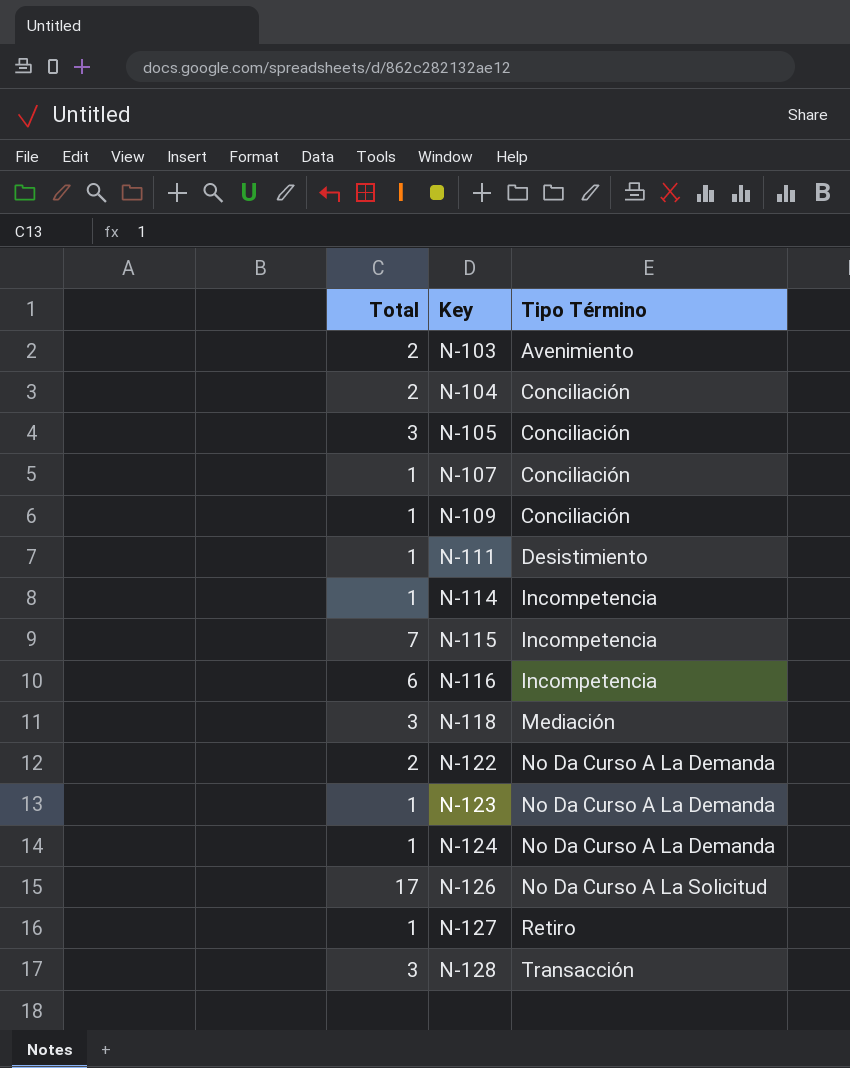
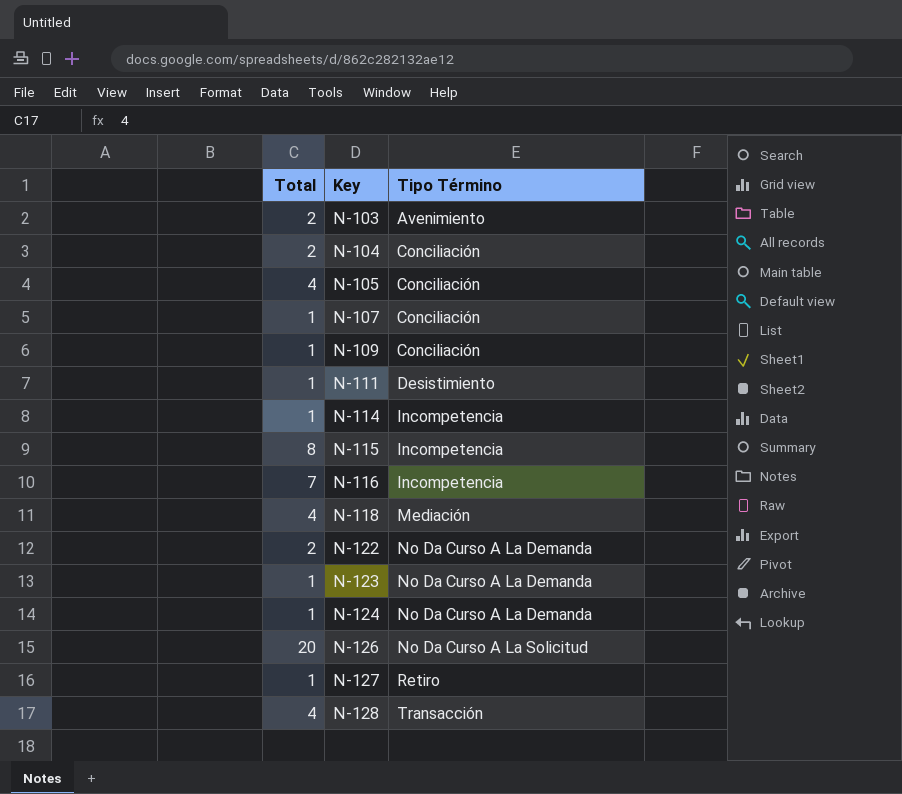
N-105 | Total: 3 -> 4
N-115 | Total: 7 -> 8
N-116 | Total: 6 -> 7
N-118 | Total: 3 -> 4
N-126 | Total: 17 -> 20
N-128 | Total: 3 -> 4

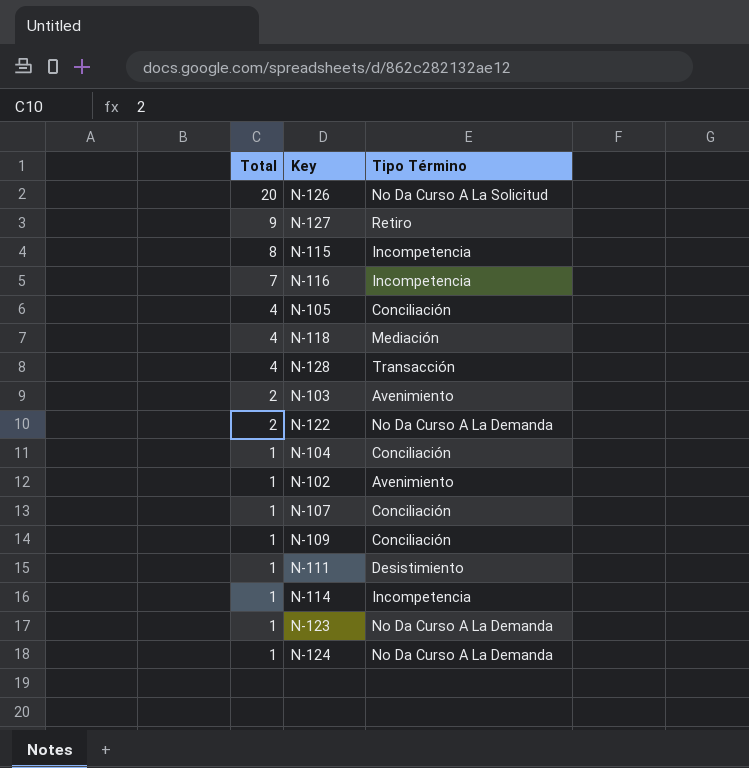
row order: Key ascending -> Total descending
N-127 | Total: 1 -> 9
N-104 | Total: 2 -> 1
row N-102: none -> 1 | Avenimiento

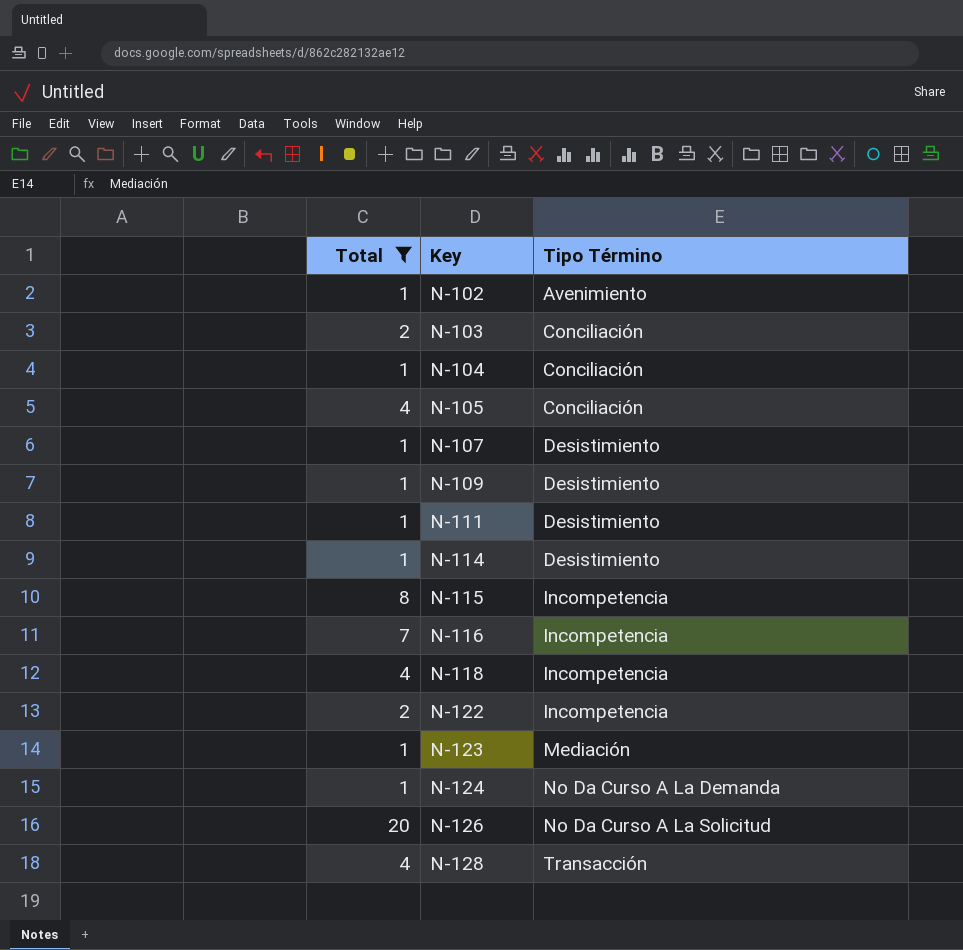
filter: none -> Total != 9
row order: Total descending -> Key ascending
N-103 | Tipo Término: Avenimiento -> Conciliación
N-107 | Tipo Término: Conciliación -> Desistimiento
N-109 | Tipo Término: Conciliación -> Desistimiento
N-114 | Tipo Término: Incompetencia -> Desistimiento
N-118 | Tipo Término: Mediación -> Incompetencia
N-122 | Tipo Término: No Da Curso A La Demanda -> Incompetencia
N-123 | Tipo Término: No Da Curso A La Demanda -> Mediación

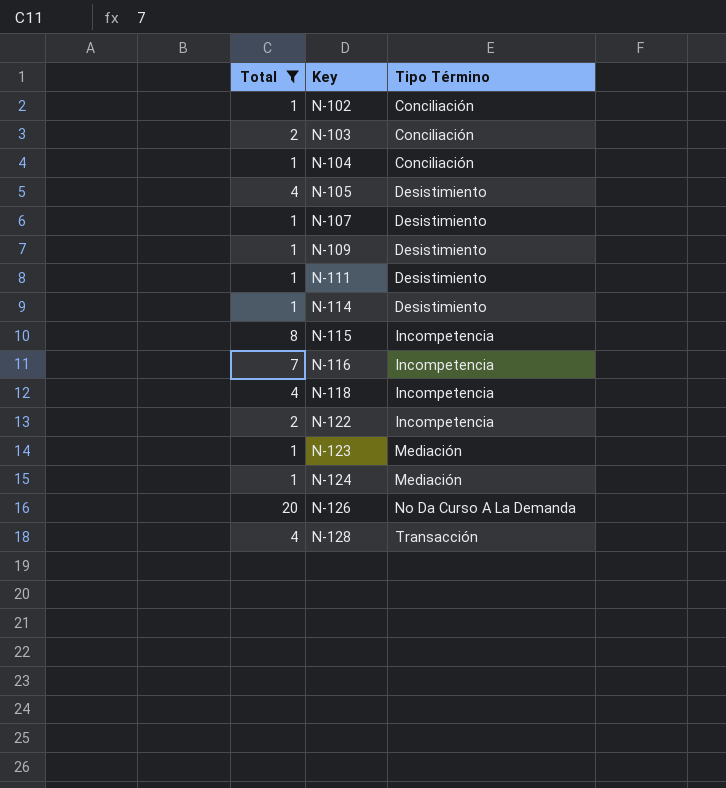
N-102 | Tipo Término: Avenimiento -> Conciliación
N-105 | Tipo Término: Conciliación -> Desistimiento
N-124 | Tipo Término: No Da Curso A La Demanda -> Mediación
N-126 | Tipo Término: No Da Curso A La Solicitud -> No Da Curso A La Demanda

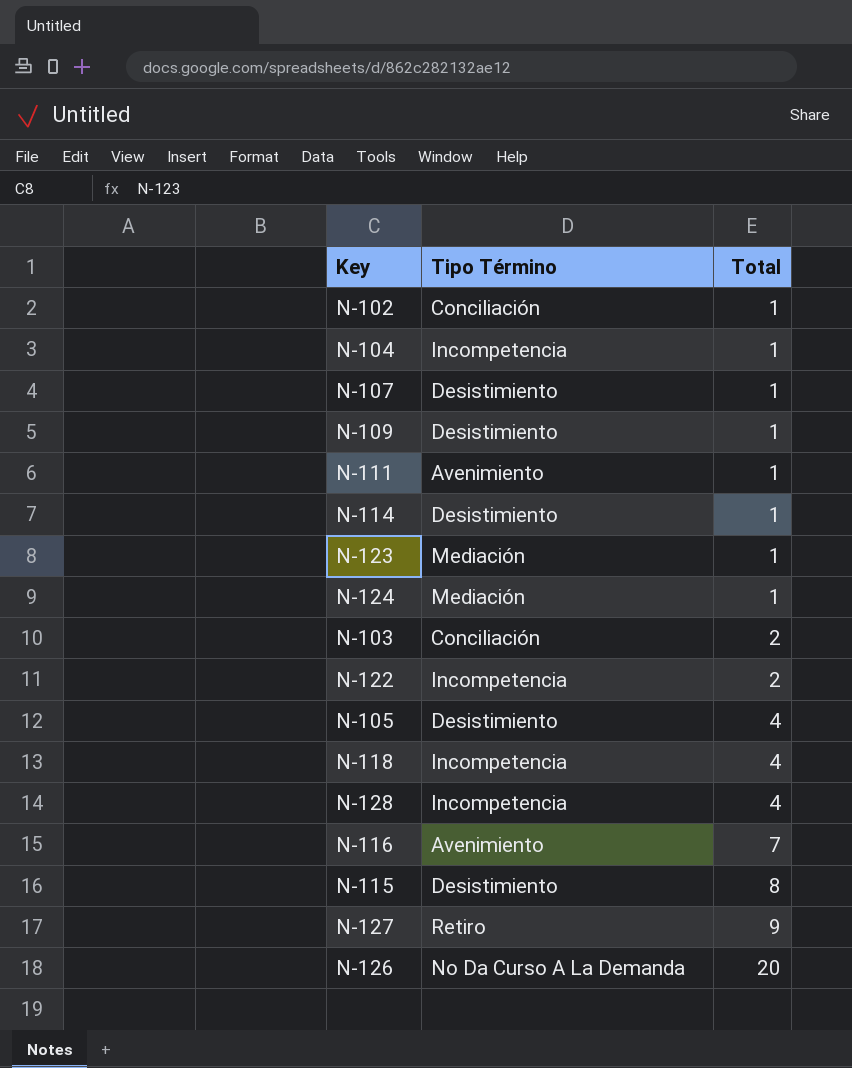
filter: Total != 9 -> none
row order: Key ascending -> Total ascending
column Total | position: 1 -> 3
N-104 | Tipo Término: Conciliación -> Incompetencia
N-111 | Tipo Término: Desistimiento -> Avenimiento
N-128 | Tipo Término: Transacción -> Incompetencia
N-116 | Tipo Término: Incompetencia -> Avenimiento
N-115 | Tipo Término: Incompetencia -> Desistimiento

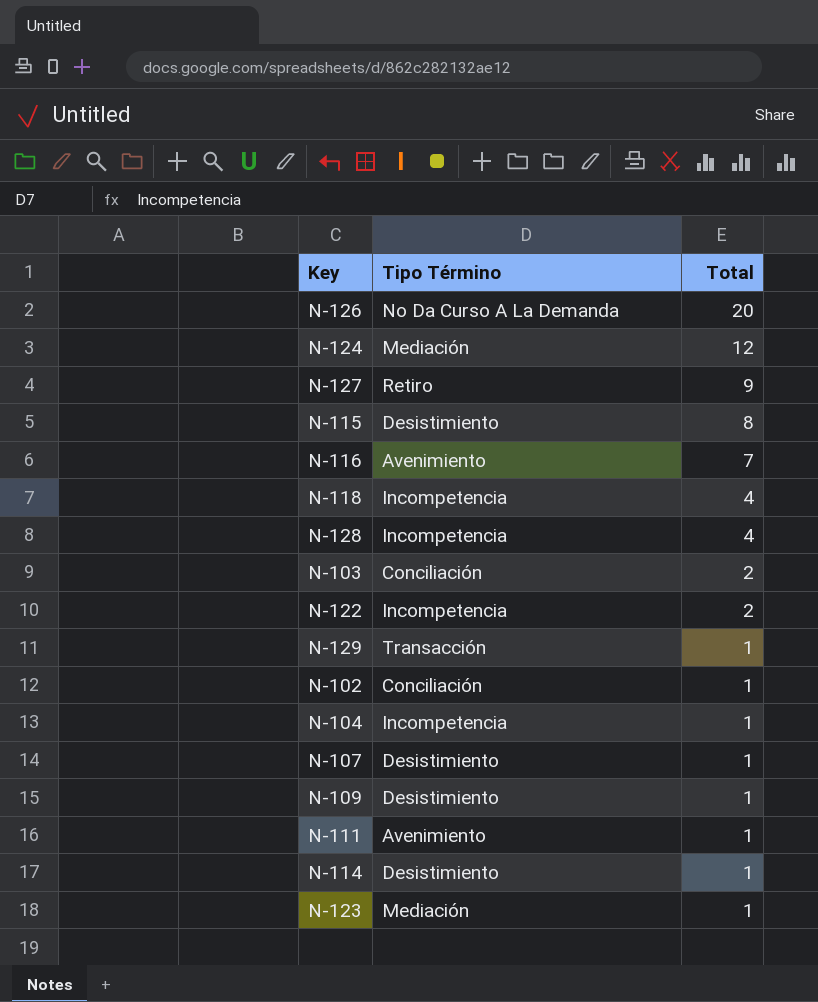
row order: Total ascending -> Total descending
row N-105: Desistimiento | 4 -> none
N-124 | Total: 1 -> 12
row N-129: none -> Transacción | 1

